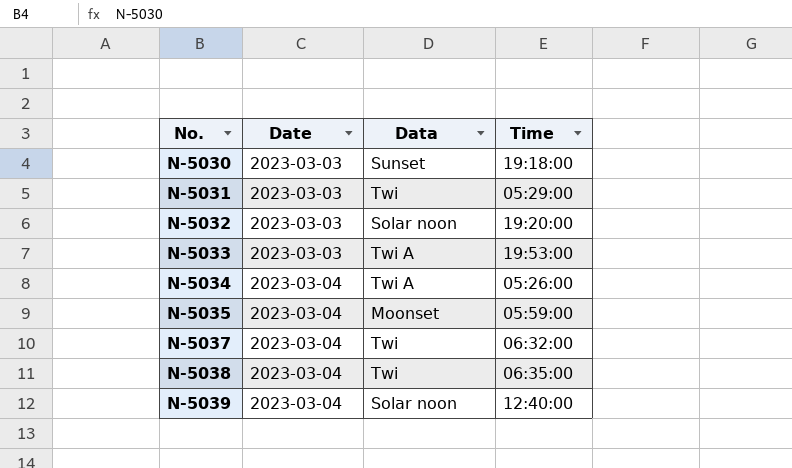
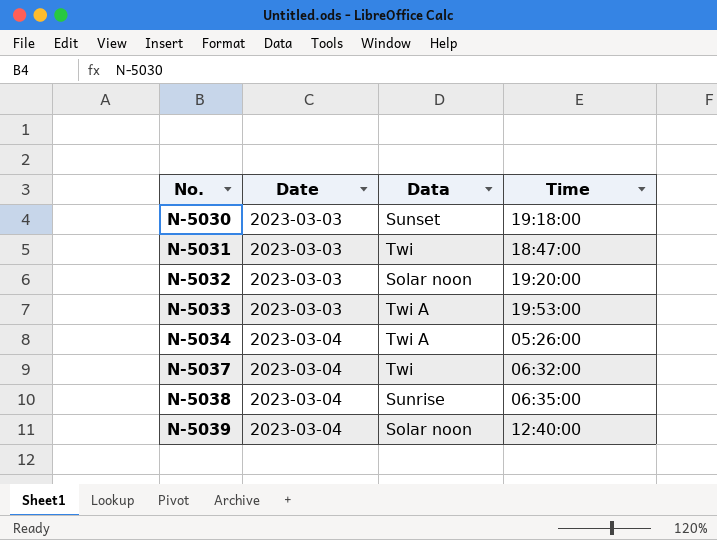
row N-5035: 2023-03-04 | Moonset | 05:59:00 -> none
N-5031 | Time: 05:29:00 -> 18:47:00
N-5038 | Data: Twi -> Sunrise

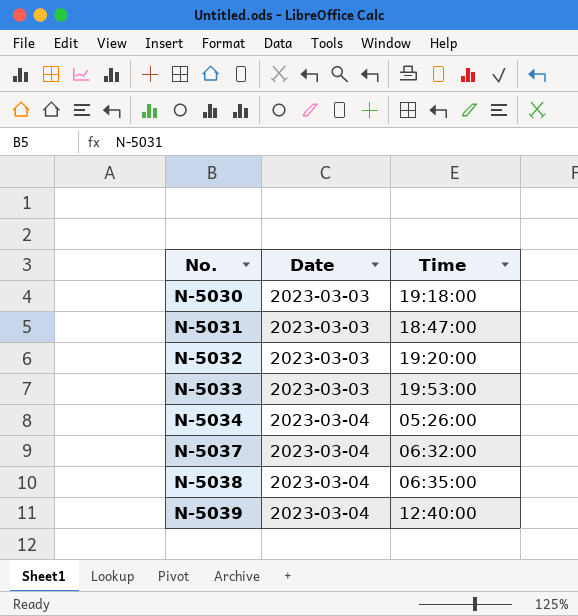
column Data | position: 3 -> none

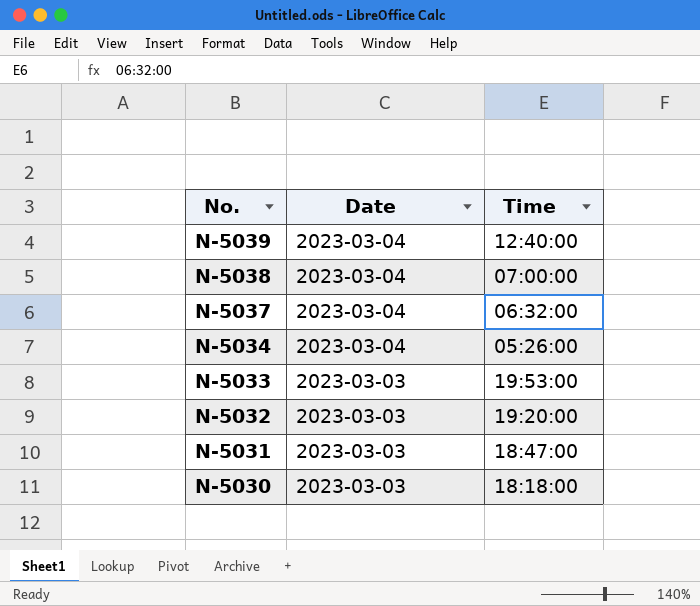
row order: No. ascending -> No. descending
N-5038 | Time: 06:35:00 -> 07:00:00
N-5030 | Time: 19:18:00 -> 18:18:00

